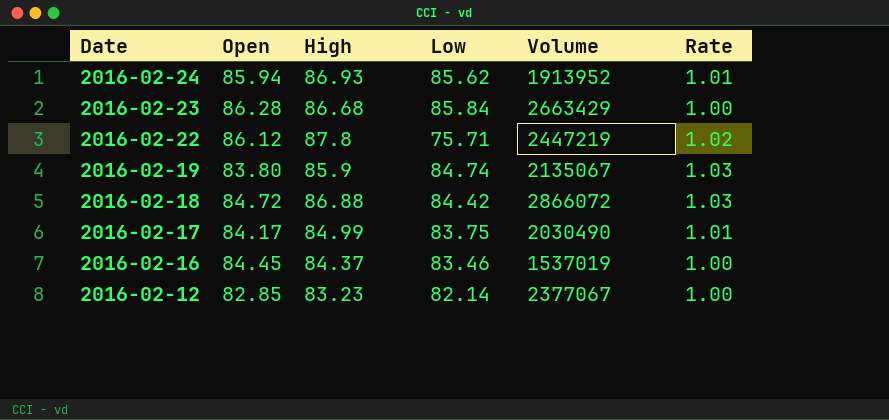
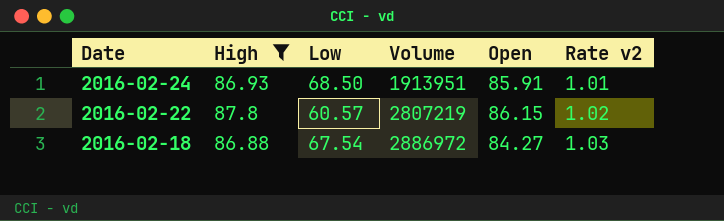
filter: none -> High >= 86.88
column Open | position: 2 -> 5
column name: Rate -> Rate v2
2016-02-24 | Low: 85.62 -> 68.50
2016-02-24 | Volume: 1913952 -> 1913951
2016-02-24 | Open: 85.94 -> 85.91
2016-02-22 | Low: 75.71 -> 60.57
2016-02-22 | Volume: 2447219 -> 2807219
2016-02-22 | Open: 86.12 -> 86.15
2016-02-18 | Low: 84.42 -> 67.54
2016-02-18 | Volume: 2866072 -> 2886972
2016-02-18 | Open: 84.72 -> 84.27

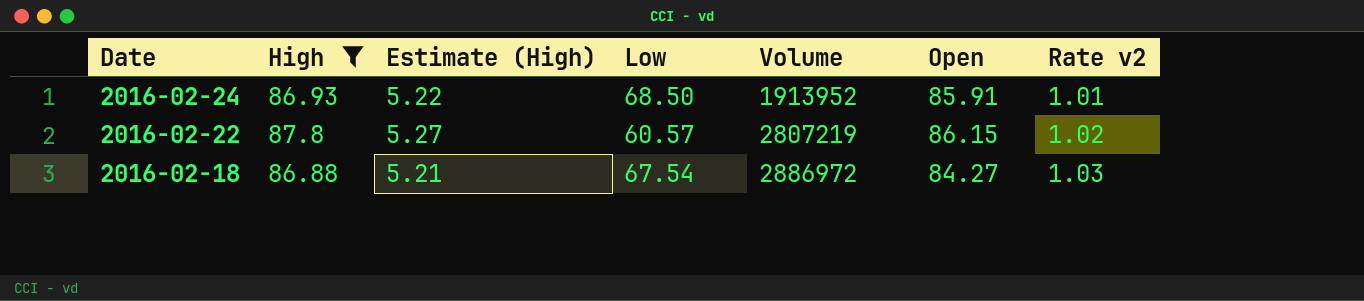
column Estimate (High) | formula: none -> [High] * 0.06
2016-02-24 | Volume: 1913951 -> 1913952

